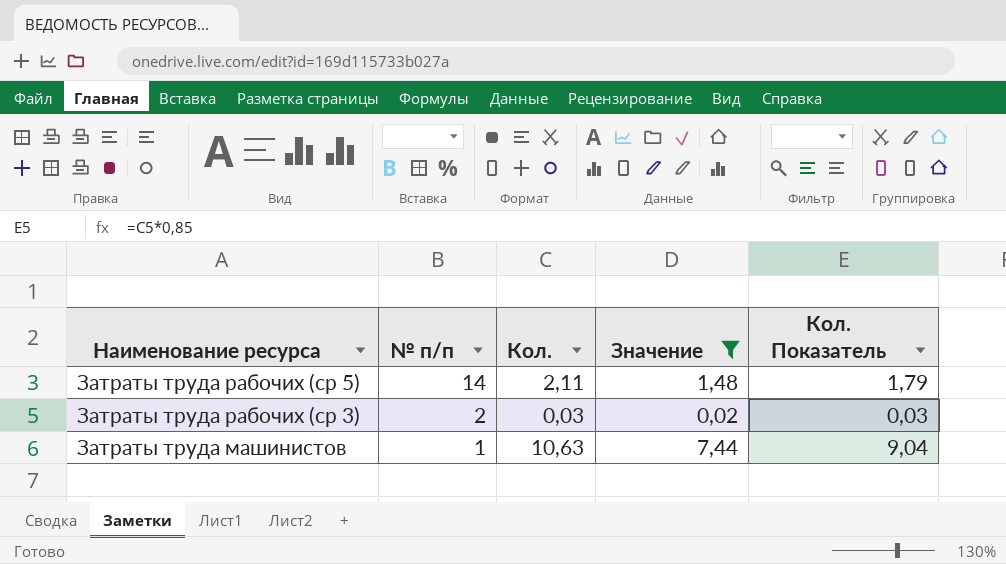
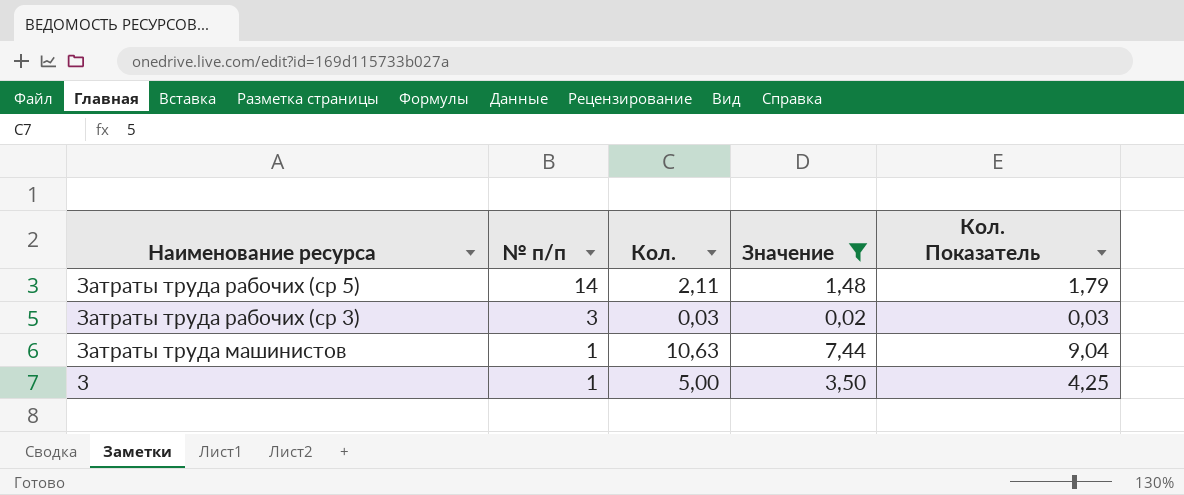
Затраты труда рабочих (ср 3) | № п/п: 2 -> 3
row 3: none -> 1 | 5,00 | 3,50 | 4,25

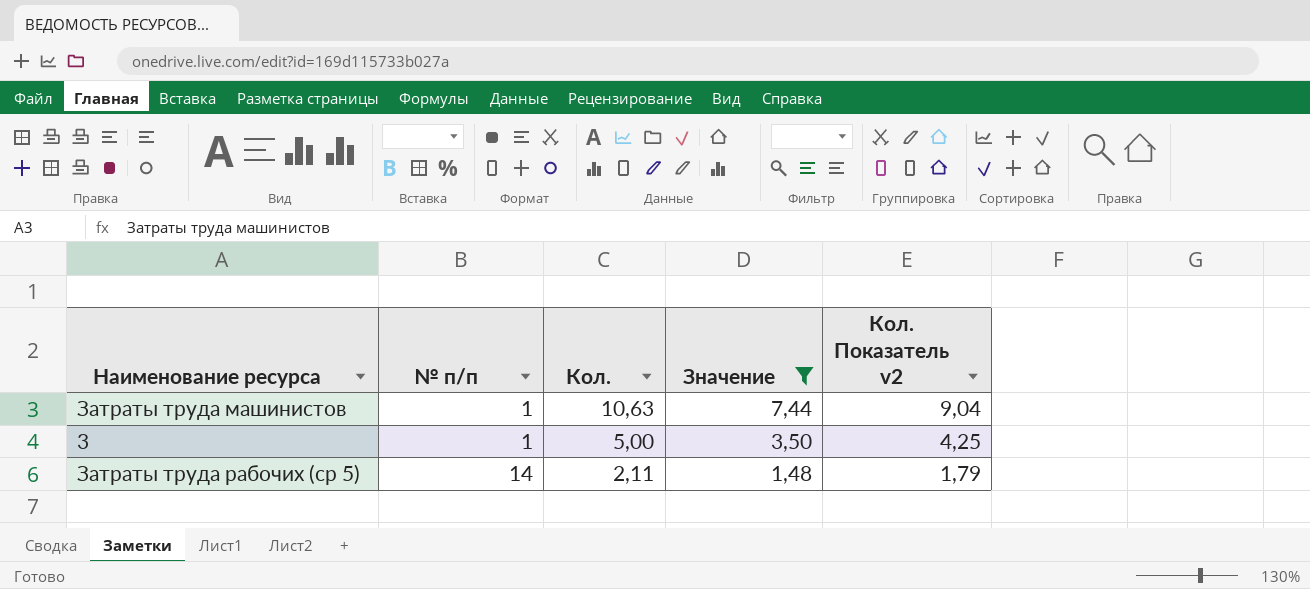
row order: Наименование ресурса descending -> № п/п ascending
column name: Кол. Показатель -> Кол. Показатель v2
row Затраты труда рабочих (ср 3): 3 | 0,03 | 0,02 | 0,03 -> none

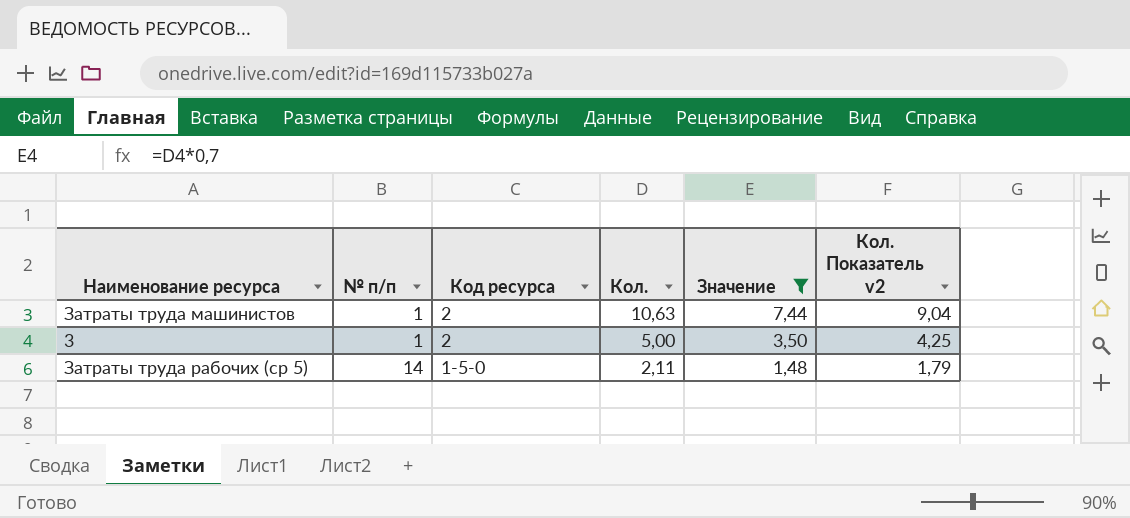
column Код ресурса | position: none -> 3

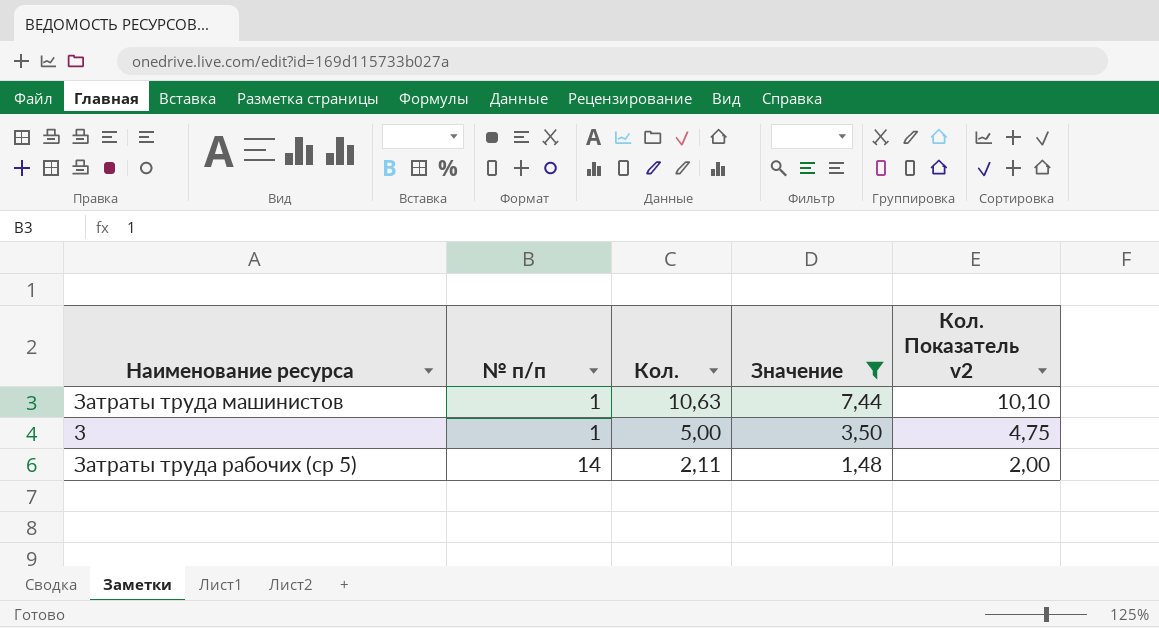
column Код ресурса | position: 3 -> none
column Кол. Показатель v2 | formula: [Кол.] * 0,85 -> [Кол.] * 0,95

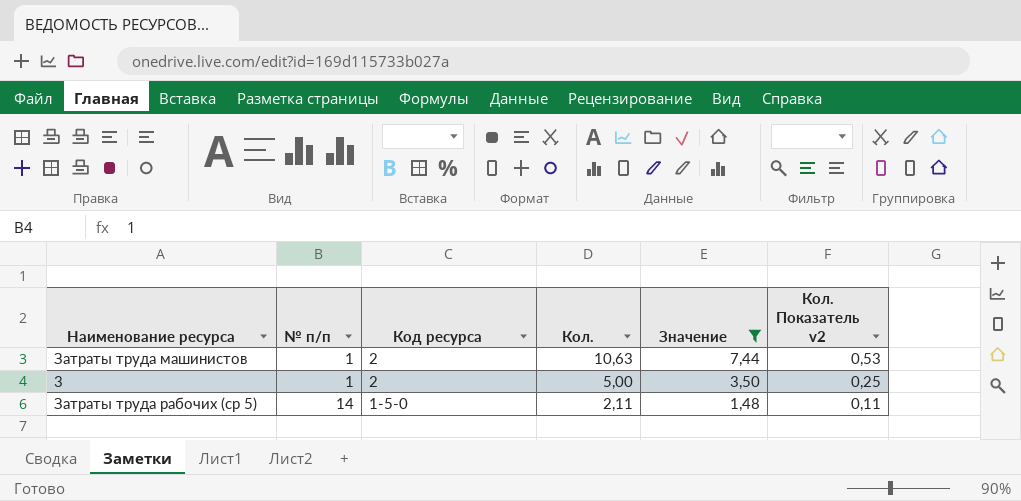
column Код ресурса | position: none -> 3
column Кол. Показатель v2 | formula: [Кол.] * 0,95 -> [Кол.] * 0,05

